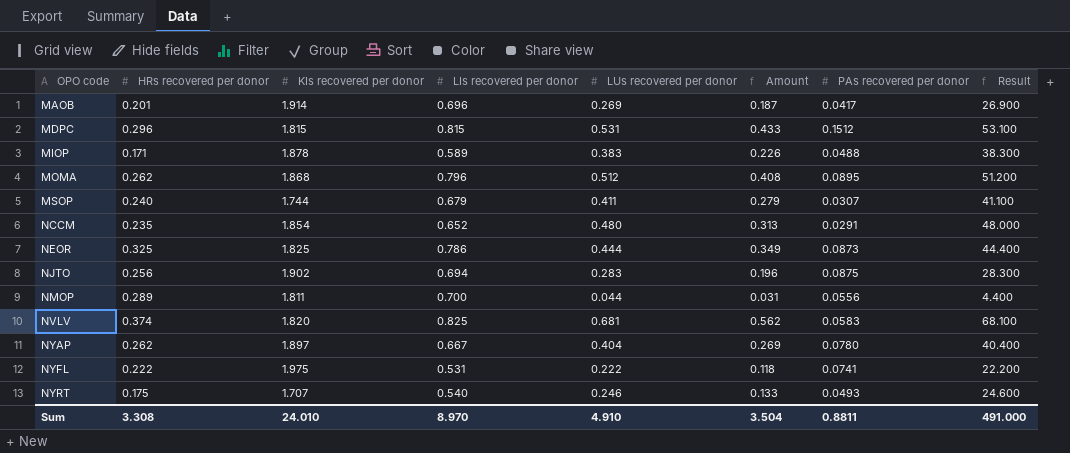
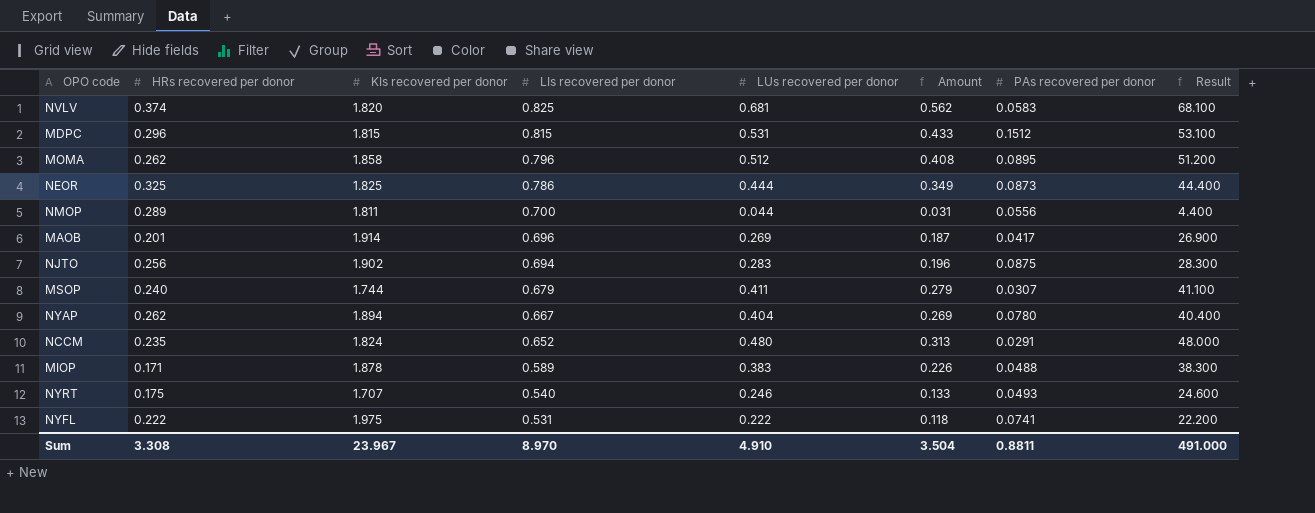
row order: OPO code ascending -> LIs recovered per donor descending
MOMA | KIs recovered per donor: 1.868 -> 1.858
NYAP | KIs recovered per donor: 1.897 -> 1.894
NCCM | KIs recovered per donor: 1.854 -> 1.824
Sum | KIs recovered per donor: 24.010 -> 23.967

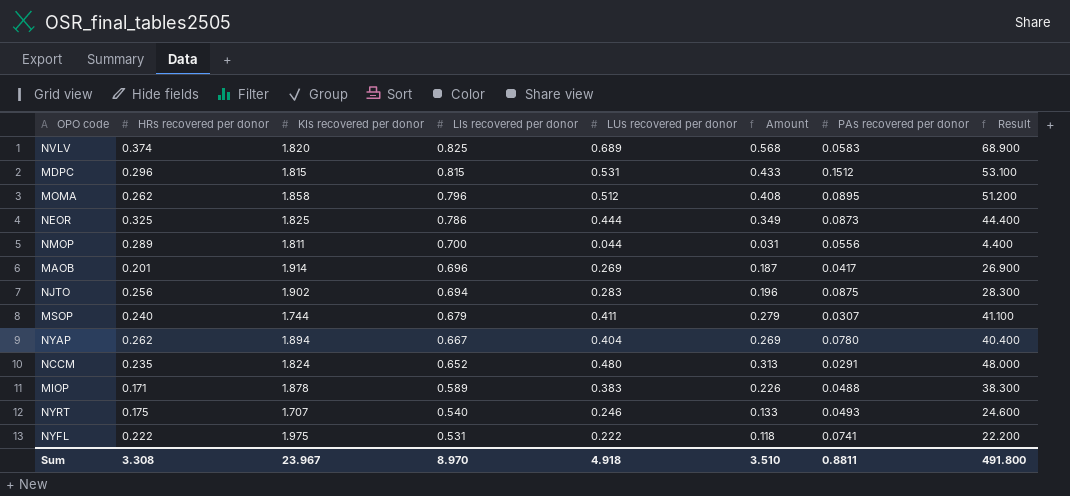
NVLV | LUs recovered per donor: 0.681 -> 0.689
NVLV | Amount: 0.562 -> 0.568
NVLV | Result: 68.100 -> 68.900
Sum | LUs recovered per donor: 4.910 -> 4.918
Sum | Amount: 3.504 -> 3.510
Sum | Result: 491.000 -> 491.800

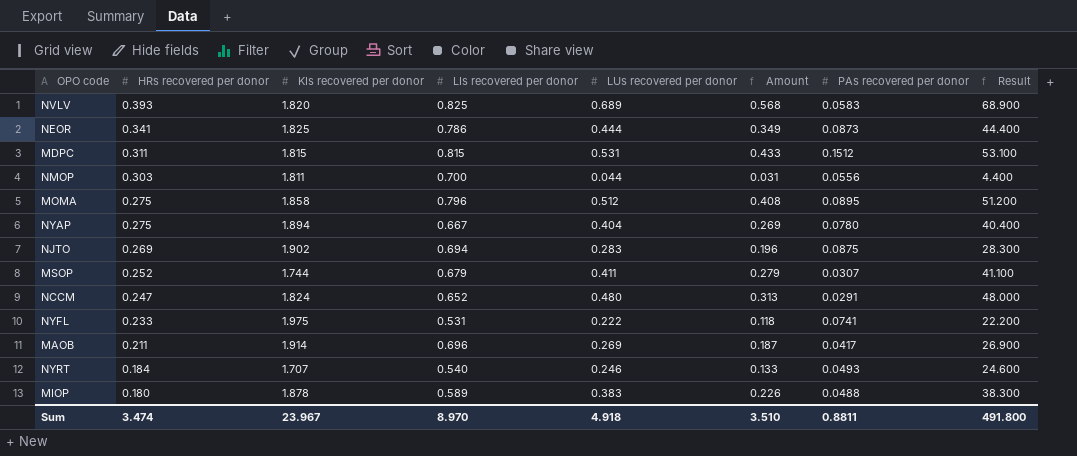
row order: LIs recovered per donor descending -> HRs recovered per donor descending
NVLV | HRs recovered per donor: 0.374 -> 0.393
NEOR | HRs recovered per donor: 0.325 -> 0.341
MDPC | HRs recovered per donor: 0.296 -> 0.311
NMOP | HRs recovered per donor: 0.289 -> 0.303
MOMA | HRs recovered per donor: 0.262 -> 0.275
NYAP | HRs recovered per donor: 0.262 -> 0.275
NJTO | HRs recovered per donor: 0.256 -> 0.269
MSOP | HRs recovered per donor: 0.240 -> 0.252
NCCM | HRs recovered per donor: 0.235 -> 0.247
NYFL | HRs recovered per donor: 0.222 -> 0.233
MAOB | HRs recovered per donor: 0.201 -> 0.211
NYRT | HRs recovered per donor: 0.175 -> 0.184
MIOP | HRs recovered per donor: 0.171 -> 0.180
Sum | HRs recovered per donor: 3.308 -> 3.474

